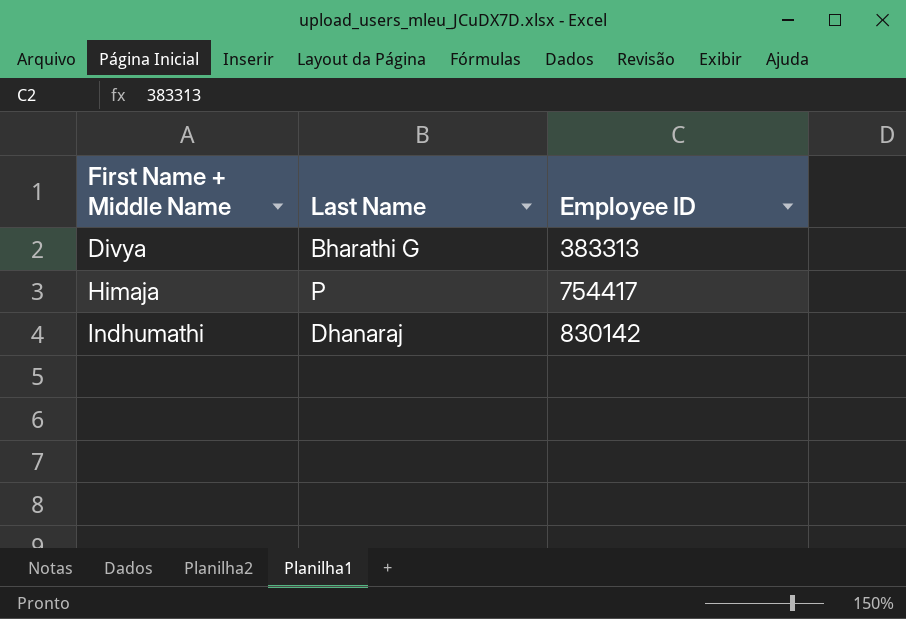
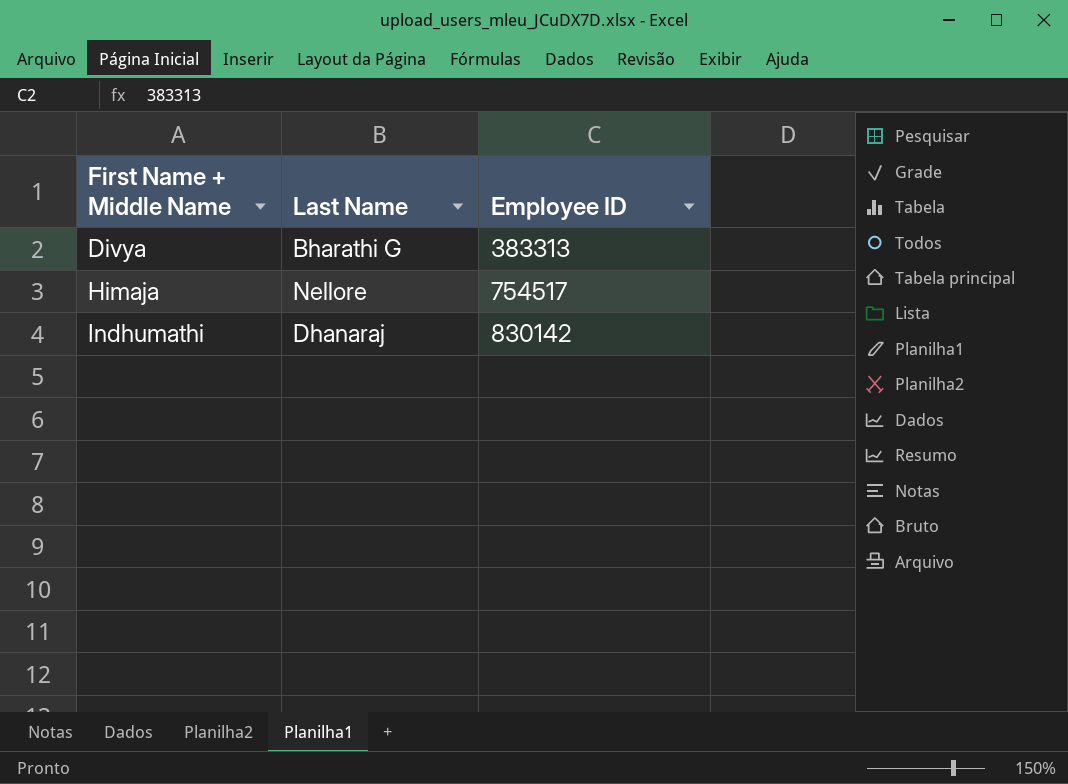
Himaja | Last Name: P -> Nellore
Himaja | Employee ID: 754417 -> 754517

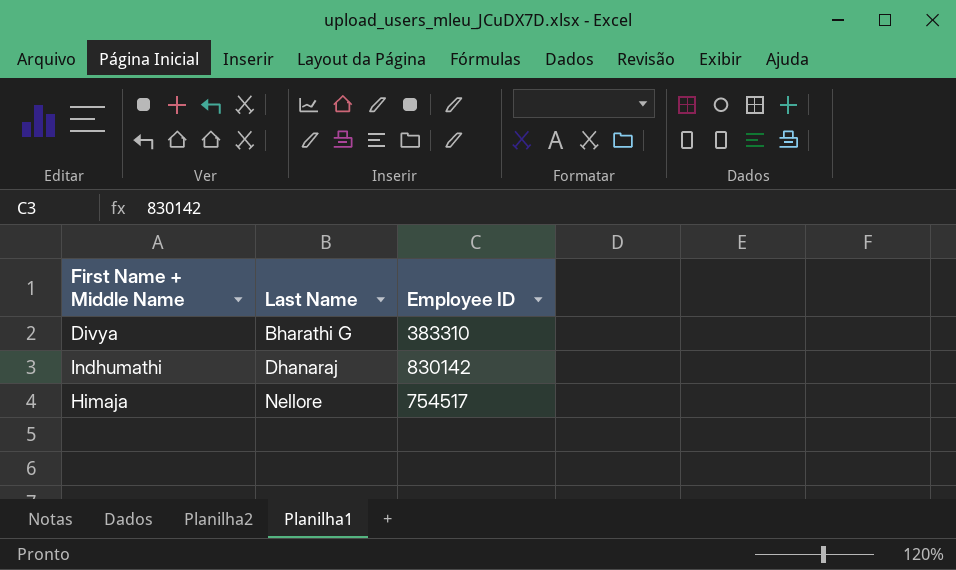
row order: First Name + Middle Name ascending -> Last Name ascending
Divya | Employee ID: 383313 -> 383310

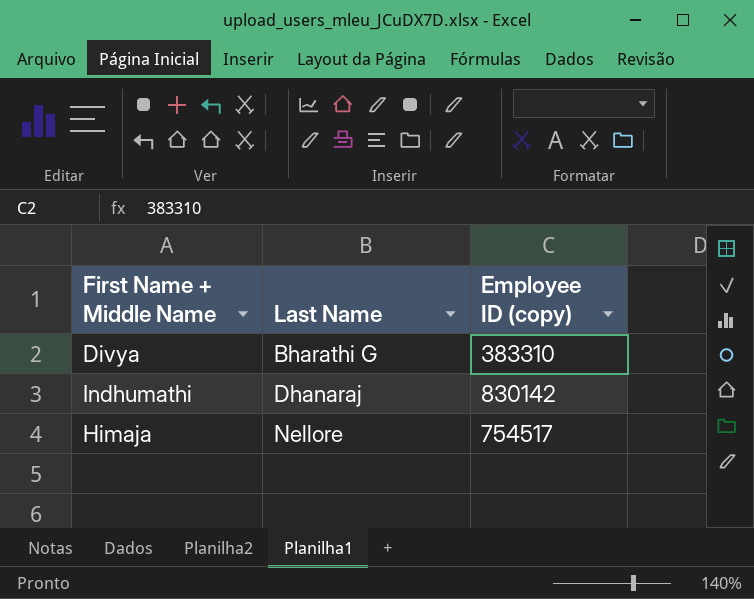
column name: Employee ID -> Employee ID (copy)

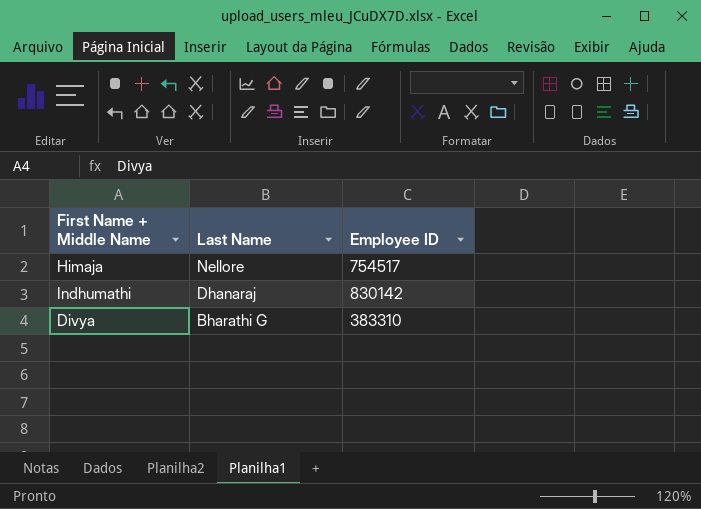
row order: Last Name ascending -> Last Name descending
column name: Employee ID (copy) -> Employee ID

